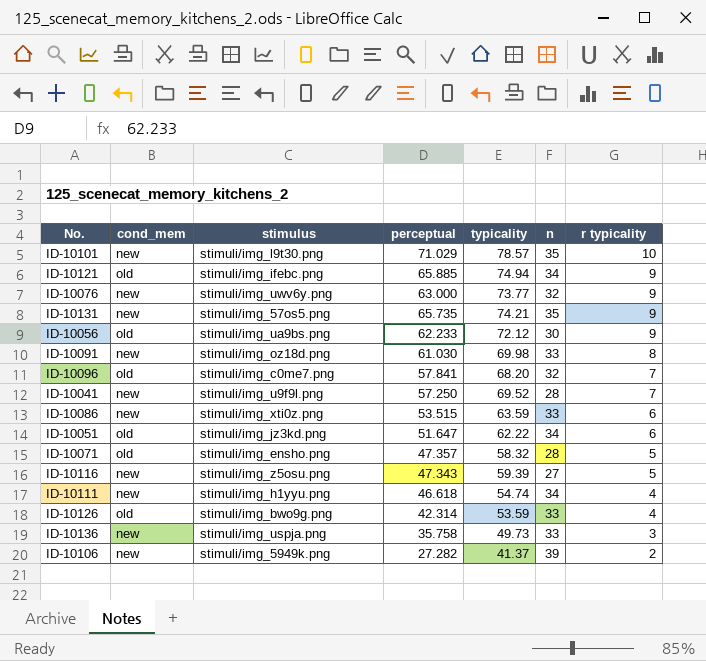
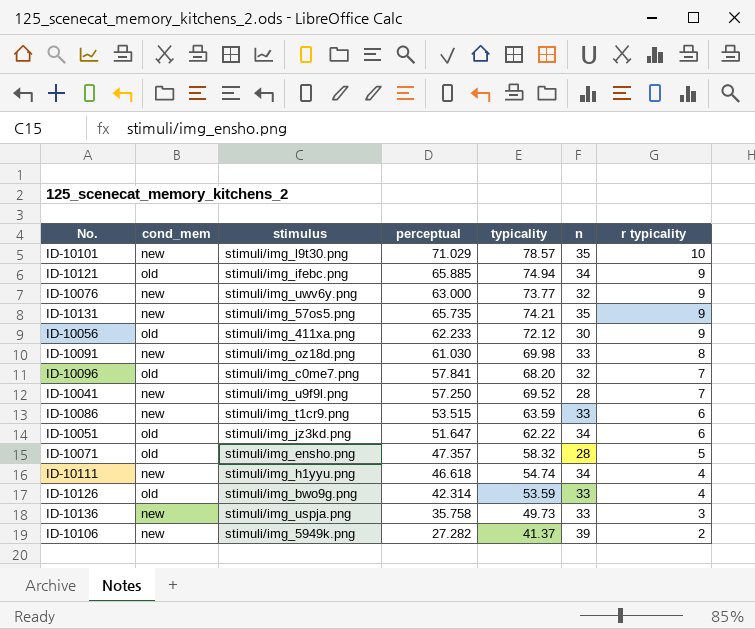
row ID-10116: new | stimuli/img_z5osu.png | 47.343 | 59.39 | 27 | 5 -> none
ID-10056 | stimulus: stimuli/img_ua9bs.png -> stimuli/img_411xa.png
ID-10086 | stimulus: stimuli/img_xti0z.png -> stimuli/img_t1cr9.png

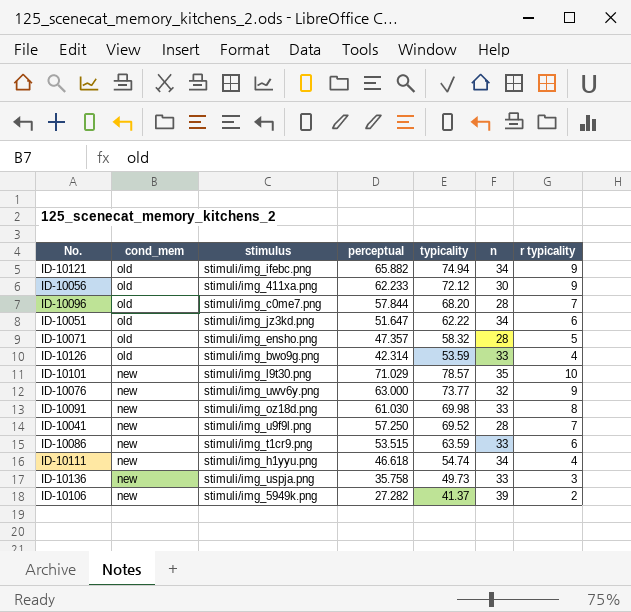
row order: r typicality descending -> cond_mem descending
row ID-10131: new | stimuli/img_57os5.png | 65.735 | 74.21 | 35 | 9 -> none
ID-10121 | perceptual: 65.885 -> 65.882
ID-10096 | perceptual: 57.841 -> 57.844
ID-10096 | n: 32 -> 28

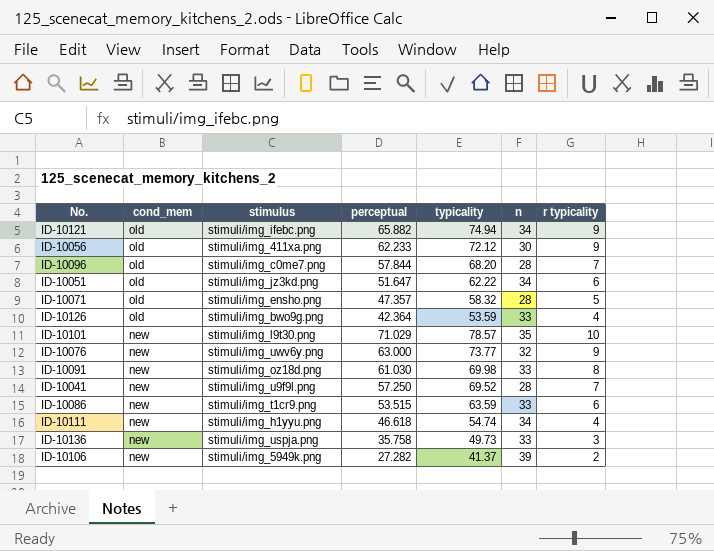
ID-10126 | perceptual: 42.314 -> 42.364

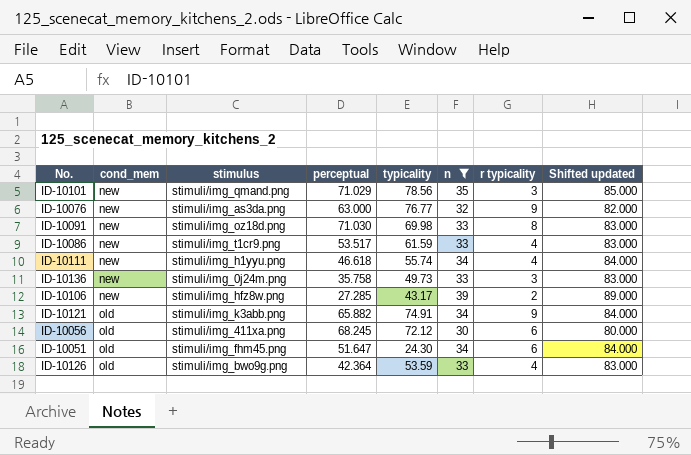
filter: none -> n != 28
row order: cond_mem descending -> cond_mem ascending
column Shifted updated | formula: none -> [n] + 50
ID-10101 | stimulus: stimuli/img_l9t30.png -> stimuli/img_qmand.png
ID-10101 | typicality: 78.57 -> 78.56
ID-10101 | r typicality: 10 -> 3
ID-10076 | stimulus: stimuli/img_uwv6y.png -> stimuli/img_as3da.png
ID-10076 | typicality: 73.77 -> 76.77
ID-10091 | perceptual: 61.030 -> 71.030
ID-10086 | perceptual: 53.515 -> 53.517
ID-10086 | typicality: 63.59 -> 61.59
ID-10086 | r typicality: 6 -> 4
ID-10111 | typicality: 54.74 -> 55.74
ID-10136 | stimulus: stimuli/img_uspja.png -> stimuli/img_0j24m.png
ID-10106 | stimulus: stimuli/img_5949k.png -> stimuli/img_hfz8w.png
ID-10106 | perceptual: 27.282 -> 27.285
ID-10106 | typicality: 41.37 -> 43.17
ID-10121 | stimulus: stimuli/img_ifebc.png -> stimuli/img_k3abb.png
ID-10121 | typicality: 74.94 -> 74.91
ID-10056 | perceptual: 62.233 -> 68.245
ID-10056 | r typicality: 9 -> 6
ID-10051 | stimulus: stimuli/img_jz3kd.png -> stimuli/img_fhm45.png
ID-10051 | typicality: 62.22 -> 24.30

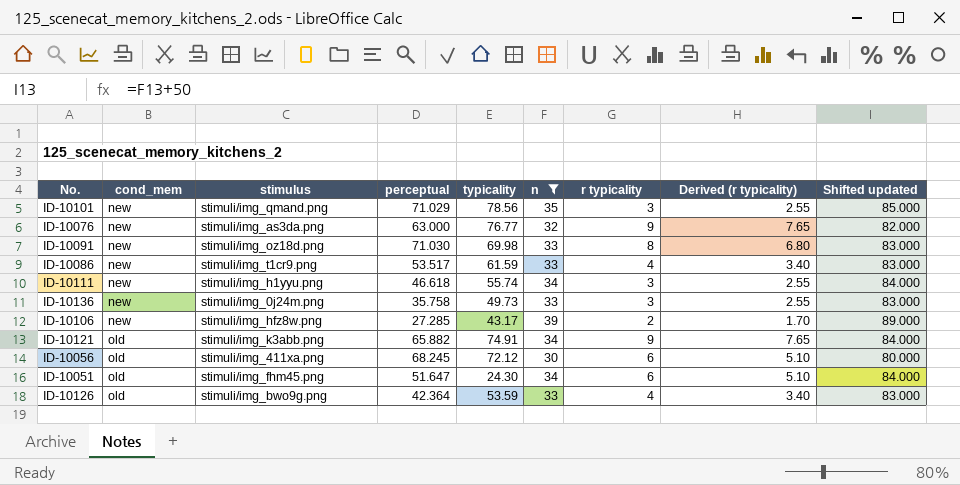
column Derived (r typicality) | formula: none -> [r typicality] * 0.85
ID-10111 | r typicality: 4 -> 3

